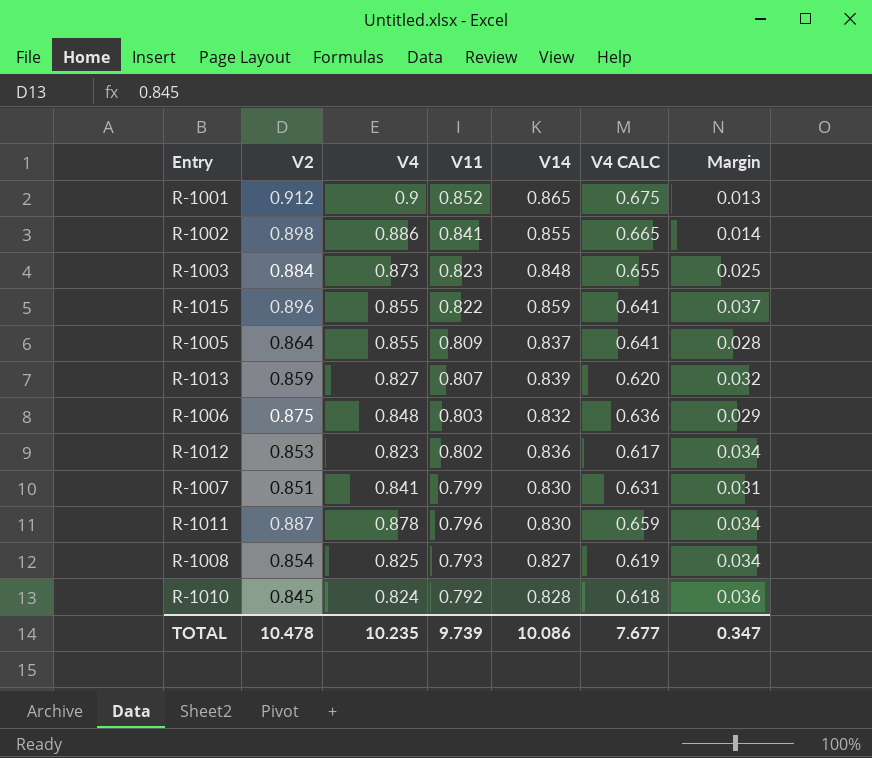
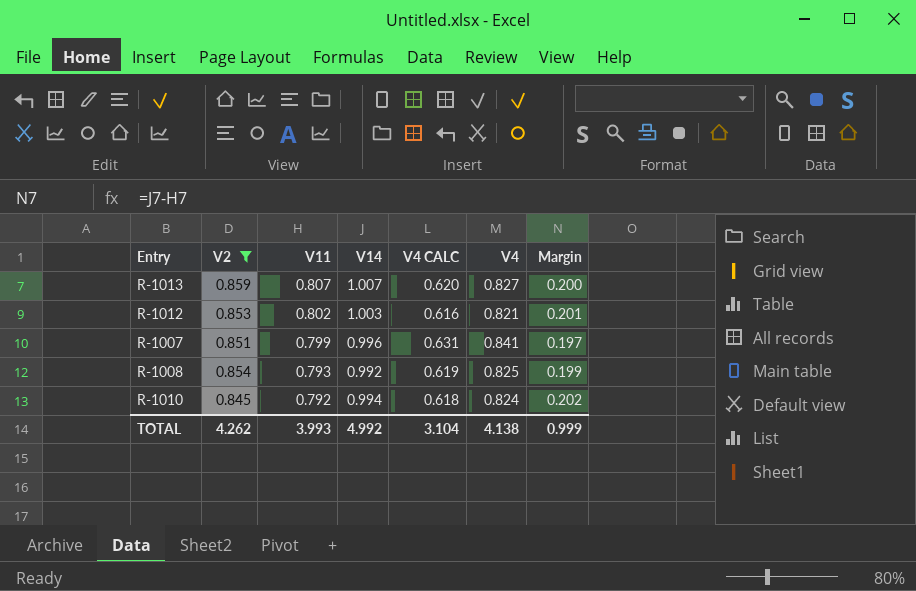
filter: none -> V2 <= 0.859
column V4 | position: 3 -> 6
R-1013 | V14: 0.839 -> 1.007
R-1013 | Margin: 0.032 -> 0.200
R-1012 | V14: 0.836 -> 1.003
R-1012 | V4 CALC: 0.617 -> 0.616
R-1012 | V4: 0.823 -> 0.821
R-1012 | Margin: 0.034 -> 0.201
R-1007 | V14: 0.830 -> 0.996
R-1007 | Margin: 0.031 -> 0.197
R-1008 | V14: 0.827 -> 0.992
R-1008 | Margin: 0.034 -> 0.199
R-1010 | V14: 0.828 -> 0.994
R-1010 | Margin: 0.036 -> 0.202
TOTAL | V2: 10.478 -> 4.262
TOTAL | V11: 9.739 -> 3.993
TOTAL | V14: 10.086 -> 4.992
TOTAL | V4 CALC: 7.677 -> 3.104
TOTAL | V4: 10.235 -> 4.138
TOTAL | Margin: 0.347 -> 0.999

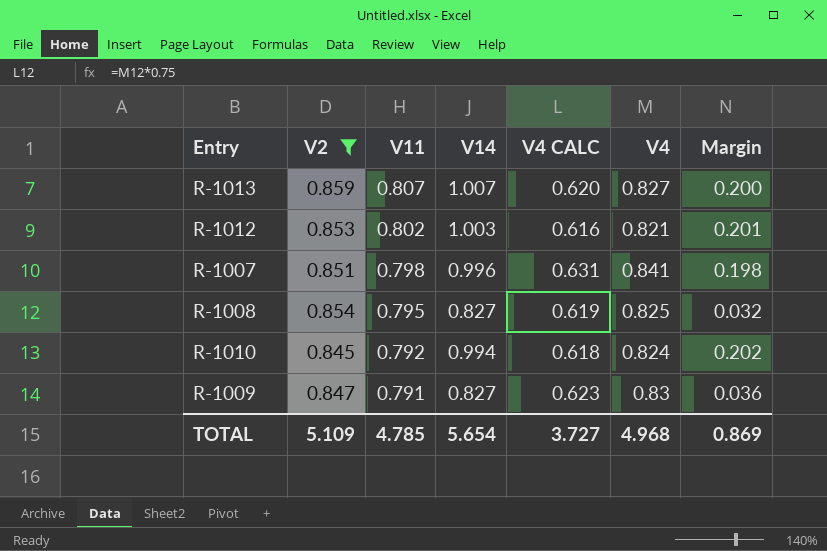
R-1007 | V11: 0.799 -> 0.798
R-1007 | Margin: 0.197 -> 0.198
R-1008 | V11: 0.793 -> 0.795
R-1008 | V14: 0.992 -> 0.827
R-1008 | Margin: 0.199 -> 0.032
row R-1009: none -> 0.847 | 0.791 | 0.827 | 0.623 | 0.83 | 0.036
TOTAL | V2: 4.262 -> 5.109
TOTAL | V11: 3.993 -> 4.785
TOTAL | V14: 4.992 -> 5.654
TOTAL | V4 CALC: 3.104 -> 3.727
TOTAL | V4: 4.138 -> 4.968
TOTAL | Margin: 0.999 -> 0.869

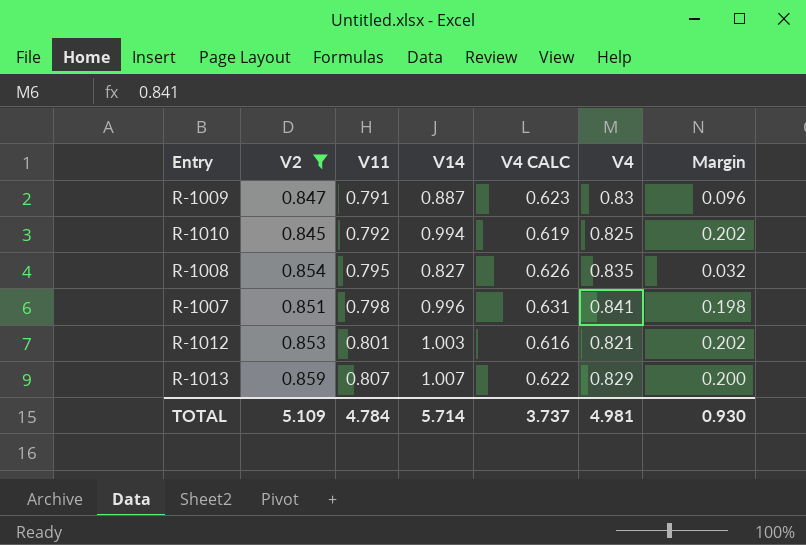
row order: V11 descending -> V11 ascending
R-1009 | V14: 0.827 -> 0.887
R-1009 | Margin: 0.036 -> 0.096
R-1010 | V4 CALC: 0.618 -> 0.619
R-1010 | V4: 0.824 -> 0.825
R-1008 | V4 CALC: 0.619 -> 0.626
R-1008 | V4: 0.825 -> 0.835
R-1012 | V11: 0.802 -> 0.801
R-1012 | Margin: 0.201 -> 0.202
R-1013 | V4 CALC: 0.620 -> 0.622
R-1013 | V4: 0.827 -> 0.829
TOTAL | V11: 4.785 -> 4.784
TOTAL | V14: 5.654 -> 5.714
TOTAL | V4 CALC: 3.727 -> 3.737
TOTAL | V4: 4.968 -> 4.981
TOTAL | Margin: 0.869 -> 0.930

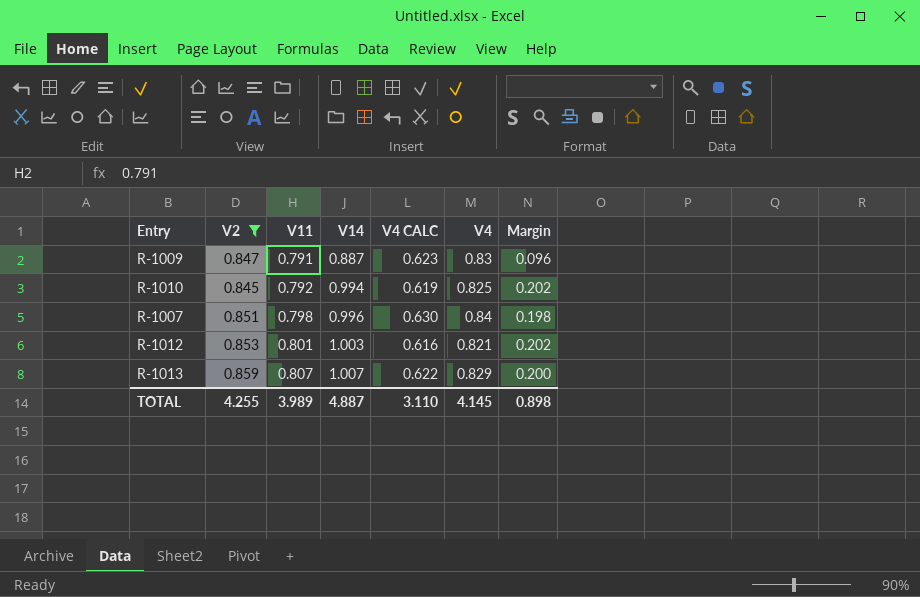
row R-1008: 0.854 | 0.795 | 0.827 | 0.626 | 0.835 | 0.032 -> none
R-1007 | V4 CALC: 0.631 -> 0.630
R-1007 | V4: 0.841 -> 0.84
TOTAL | V2: 5.109 -> 4.255
TOTAL | V11: 4.784 -> 3.989
TOTAL | V14: 5.714 -> 4.887
TOTAL | V4 CALC: 3.737 -> 3.110
TOTAL | V4: 4.981 -> 4.145
TOTAL | Margin: 0.930 -> 0.898

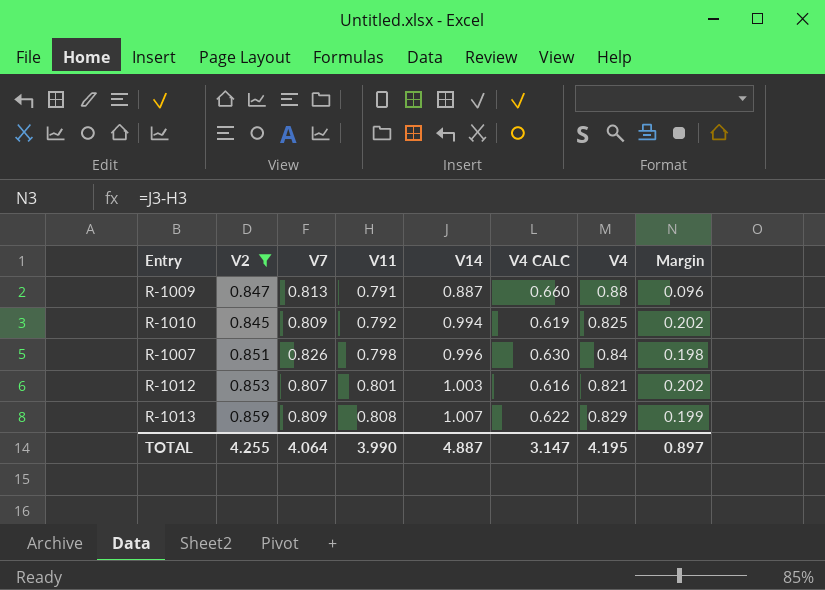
column V7 | position: none -> 3
R-1009 | V4 CALC: 0.623 -> 0.660
R-1009 | V4: 0.83 -> 0.88
R-1013 | V11: 0.807 -> 0.808
R-1013 | Margin: 0.200 -> 0.199
TOTAL | V11: 3.989 -> 3.990
TOTAL | V4 CALC: 3.110 -> 3.147
TOTAL | V4: 4.145 -> 4.195
TOTAL | Margin: 0.898 -> 0.897

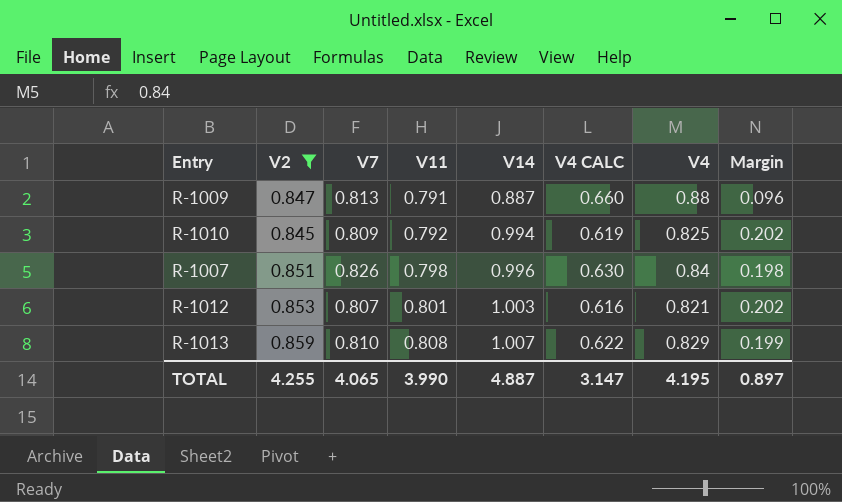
R-1013 | V7: 0.809 -> 0.810
TOTAL | V7: 4.064 -> 4.065

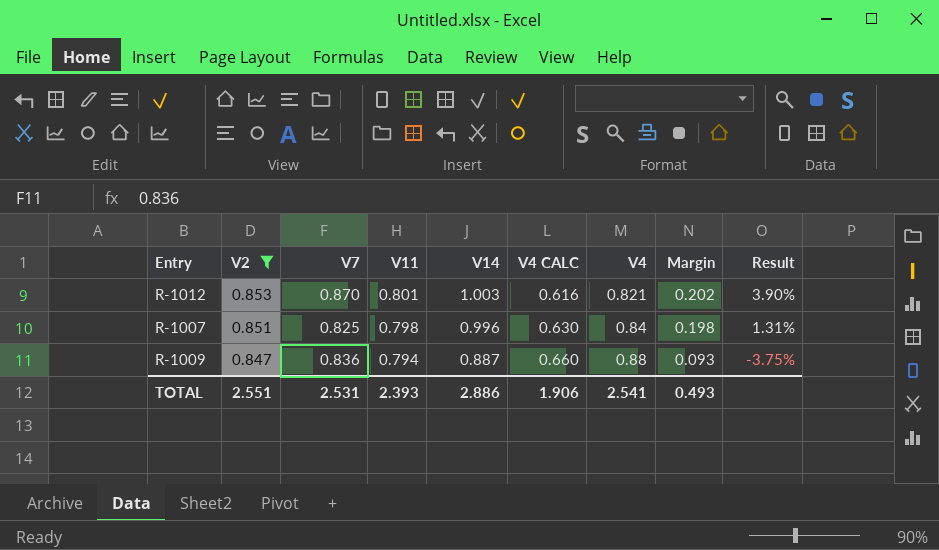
row order: V11 ascending -> V2 descending
column Result | formula: none -> ([V2] - [V4]) / [V4]
row R-1010: 0.845 | 0.809 | 0.792 | 0.994 | 0.619 | 0.825 | 0.202 -> none
row R-1013: 0.859 | 0.810 | 0.808 | 1.007 | 0.622 | 0.829 | 0.199 -> none
R-1012 | V7: 0.807 -> 0.870
R-1007 | V7: 0.826 -> 0.825
R-1009 | V7: 0.813 -> 0.836
R-1009 | V11: 0.791 -> 0.794
R-1009 | Margin: 0.096 -> 0.093
TOTAL | V2: 4.255 -> 2.551
TOTAL | V7: 4.065 -> 2.531
TOTAL | V11: 3.990 -> 2.393
TOTAL | V14: 4.887 -> 2.886
TOTAL | V4 CALC: 3.147 -> 1.906
TOTAL | V4: 4.195 -> 2.541
TOTAL | Margin: 0.897 -> 0.493

